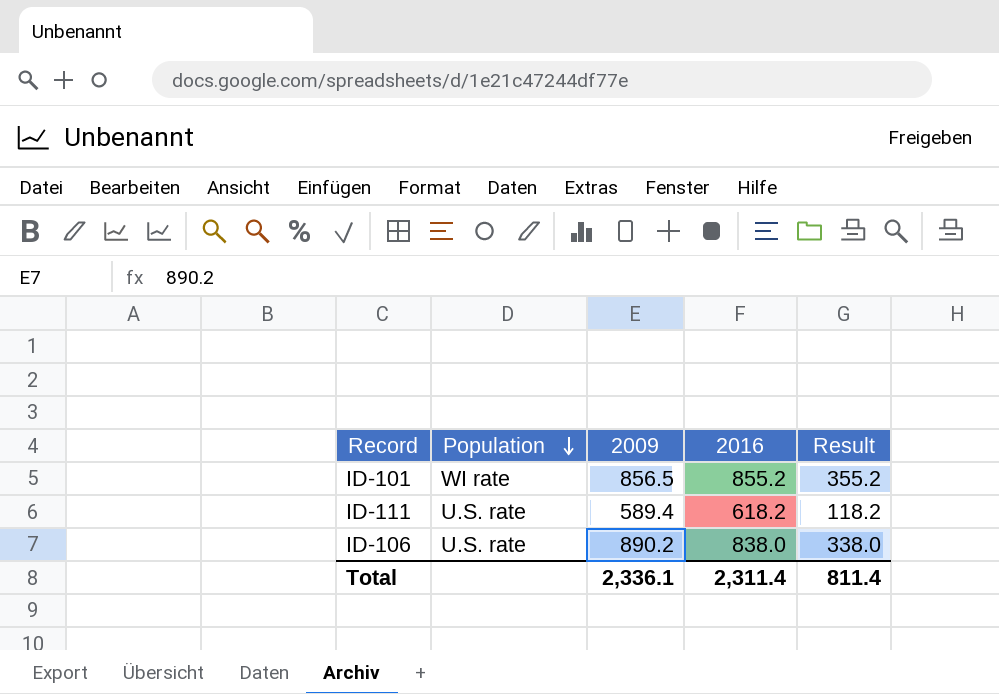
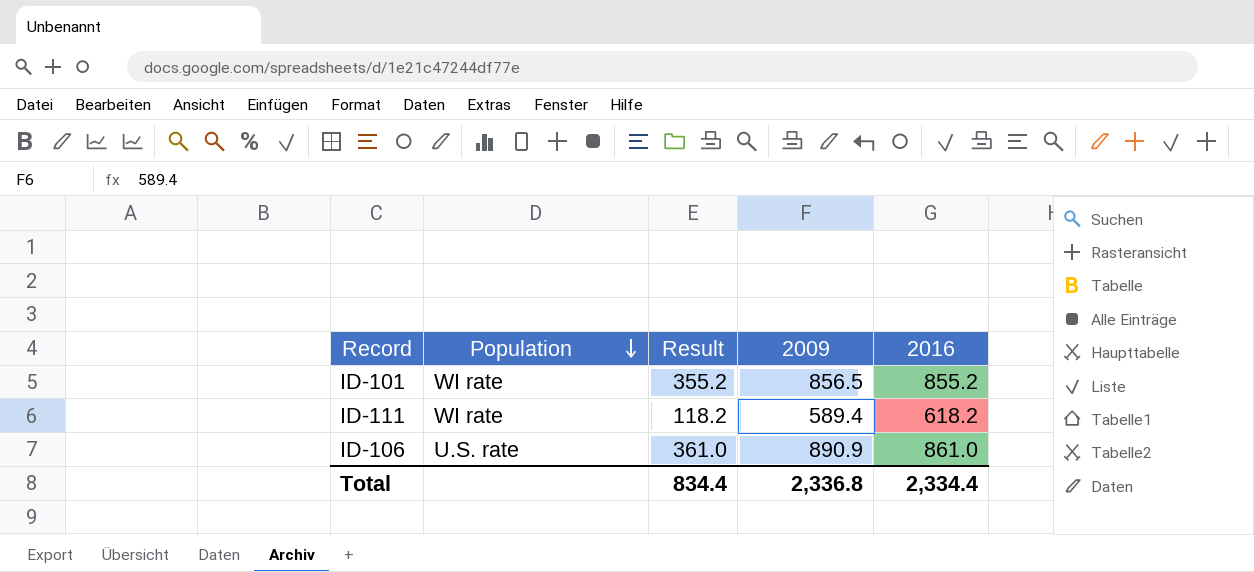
column Result | position: 5 -> 3
ID-111 | Population: U.S. rate -> WI rate
ID-106 | Result: 338.0 -> 361.0
ID-106 | 2009: 890.2 -> 890.9
ID-106 | 2016: 838.0 -> 861.0
Total | Result: 811.4 -> 834.4
Total | 2009: 2,336.1 -> 2,336.8
Total | 2016: 2,311.4 -> 2,334.4

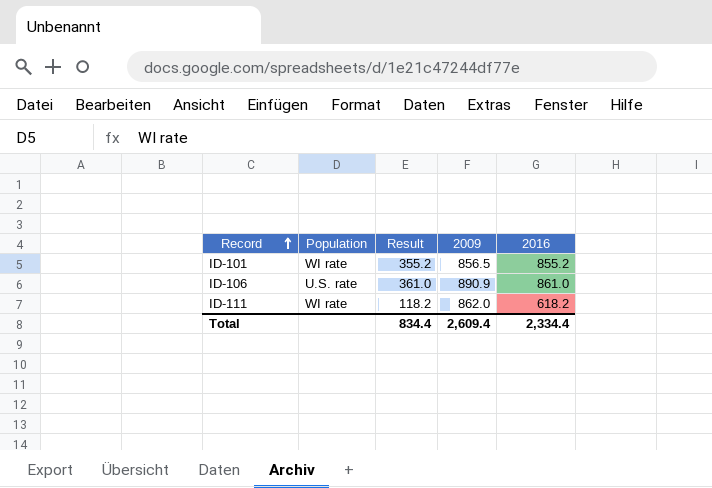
row order: Population descending -> Record ascending
ID-111 | 2009: 589.4 -> 862.0
Total | 2009: 2,336.8 -> 2,609.4

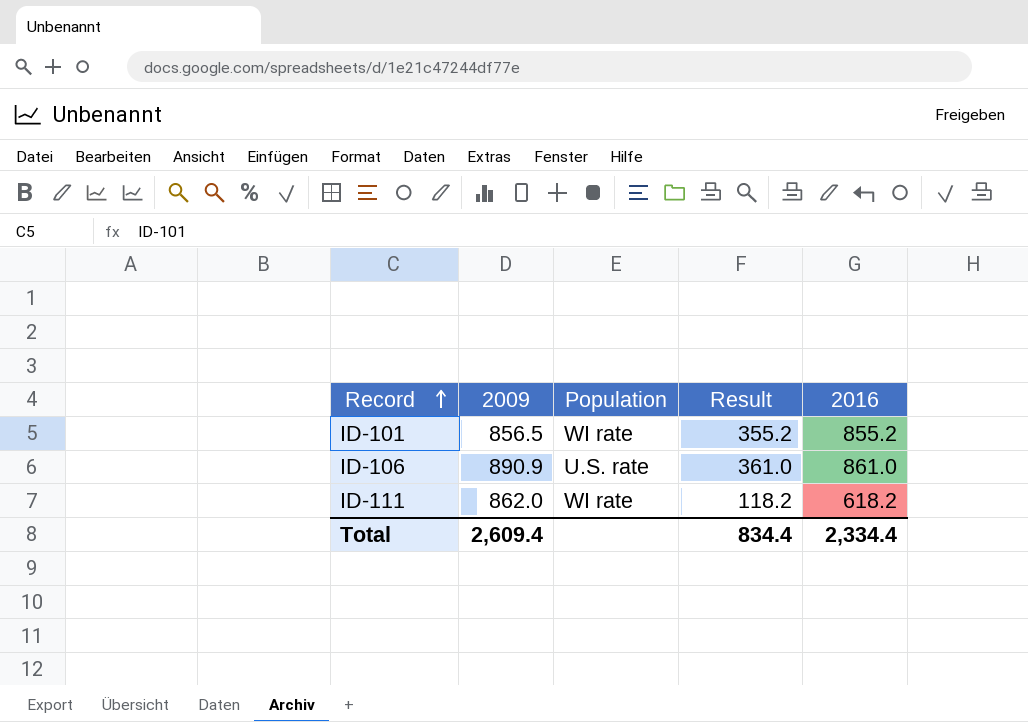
column 2009 | position: 4 -> 2

